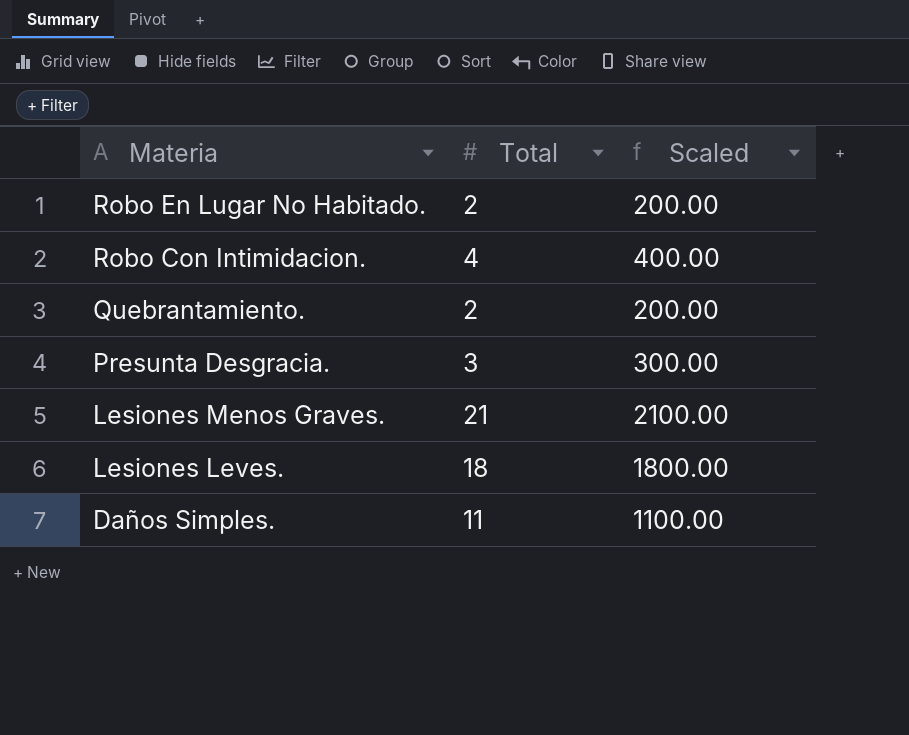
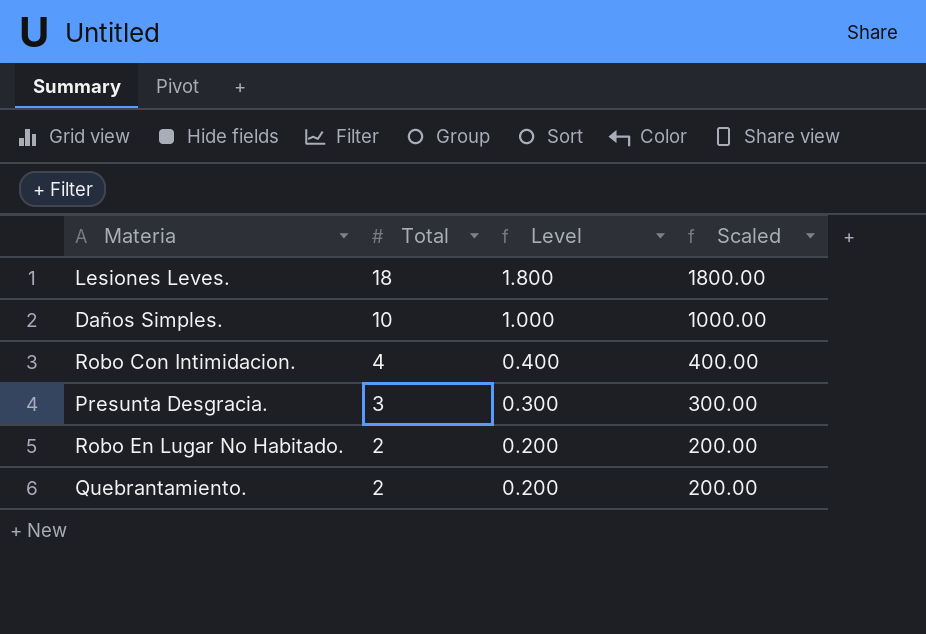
row order: Materia descending -> Total descending
column Level | formula: none -> [Total] * 0.1
row Lesiones Menos Graves.: 21 | 2100.00 -> none
Daños Simples. | Total: 11 -> 10
Daños Simples. | Scaled: 1100.00 -> 1000.00

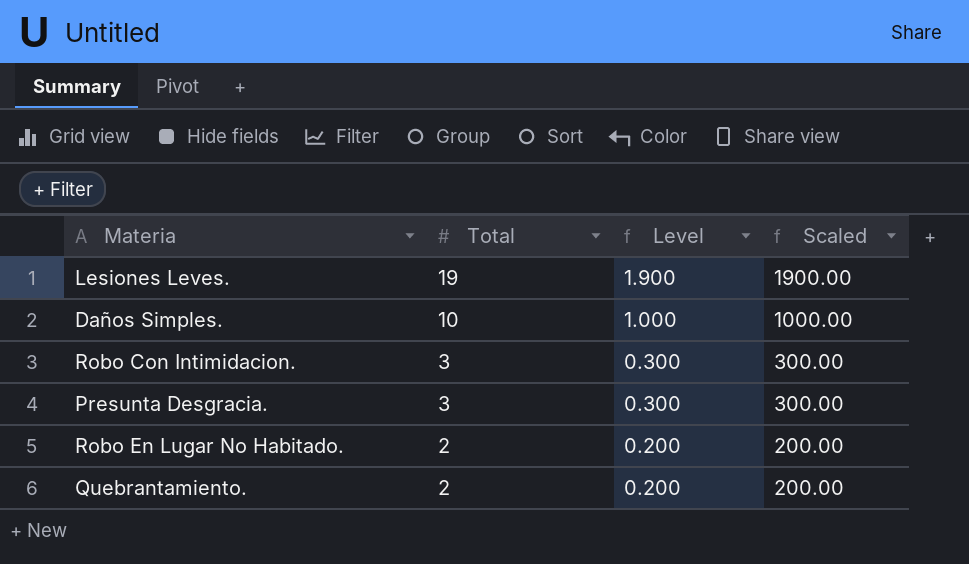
Lesiones Leves. | Total: 18 -> 19
Lesiones Leves. | Level: 1.800 -> 1.900
Lesiones Leves. | Scaled: 1800.00 -> 1900.00
Robo Con Intimidacion. | Total: 4 -> 3
Robo Con Intimidacion. | Level: 0.400 -> 0.300
Robo Con Intimidacion. | Scaled: 400.00 -> 300.00

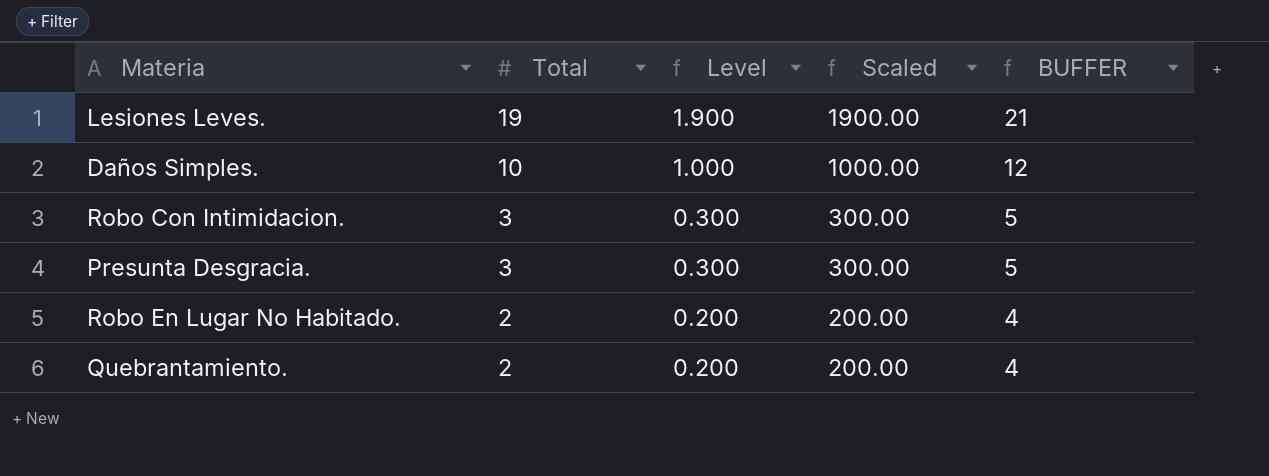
column BUFFER | formula: none -> [Total] + 2

